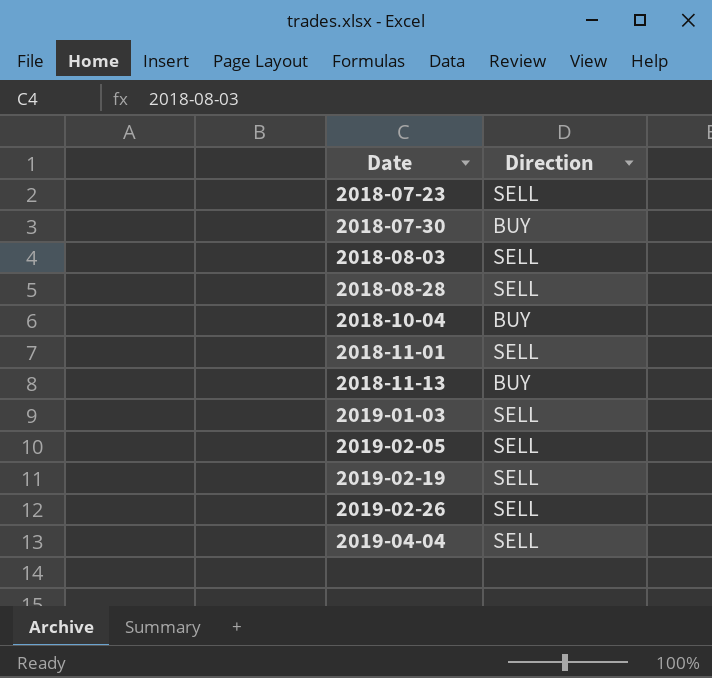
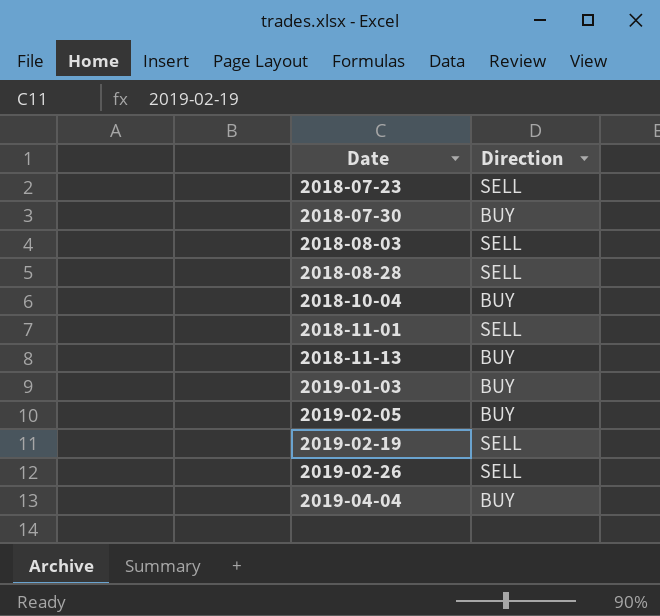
2019-01-03 | Direction: SELL -> BUY
2019-02-05 | Direction: SELL -> BUY
2019-04-04 | Direction: SELL -> BUY

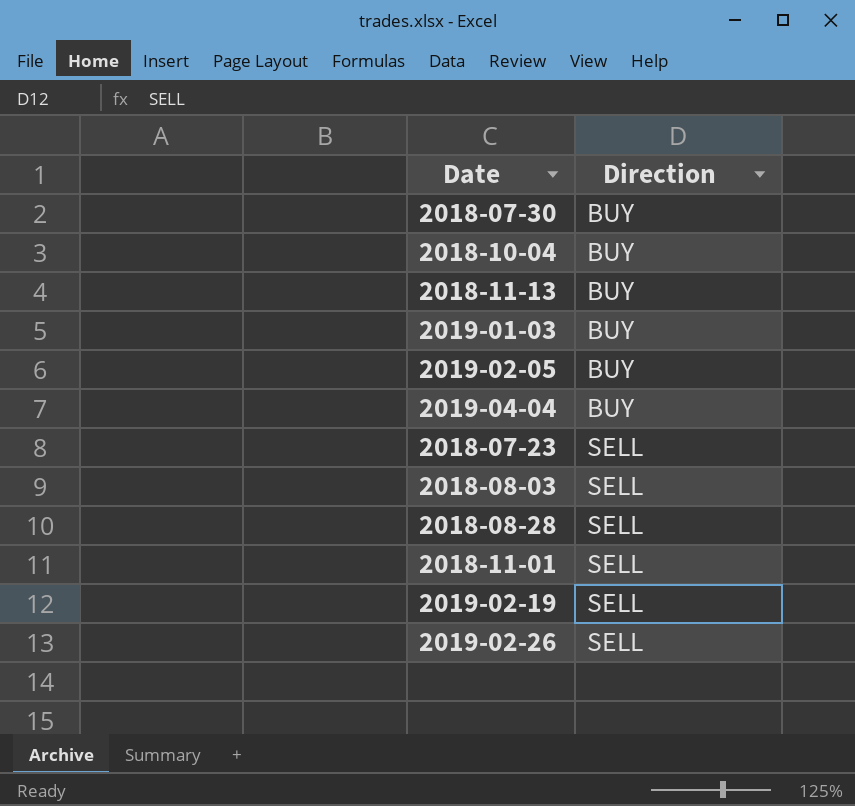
row order: Date ascending -> Direction ascending

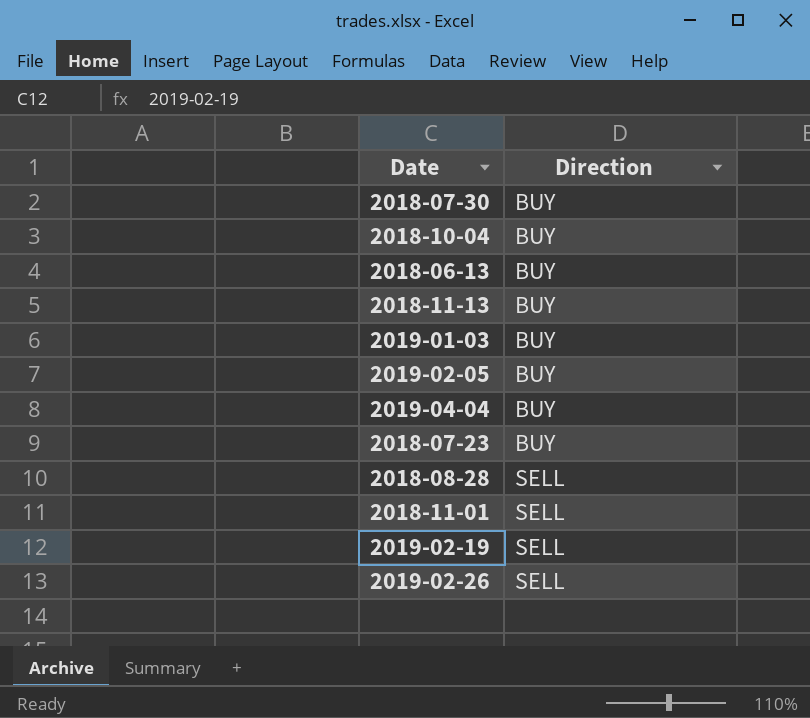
row 2018-08-03: SELL -> none
row 2018-06-13: none -> BUY
2018-07-23 | Direction: SELL -> BUY

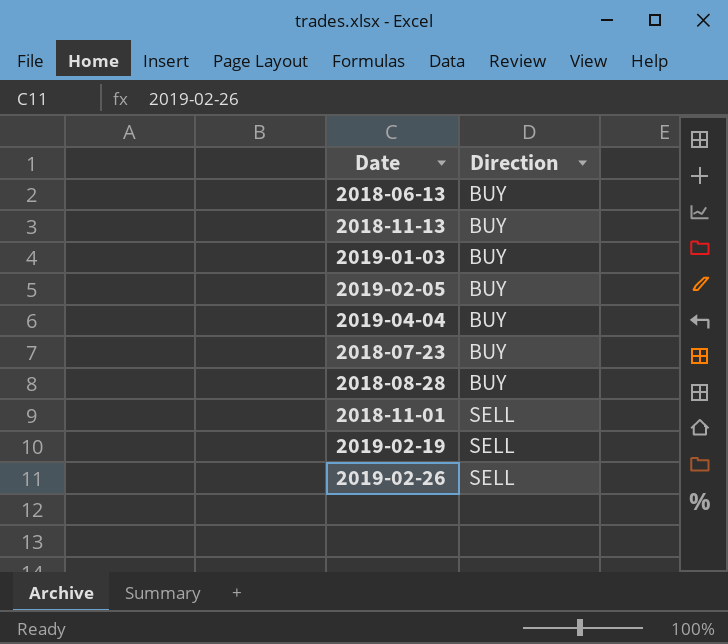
row 2018-07-30: BUY -> none
row 2018-10-04: BUY -> none
2018-08-28 | Direction: SELL -> BUY

